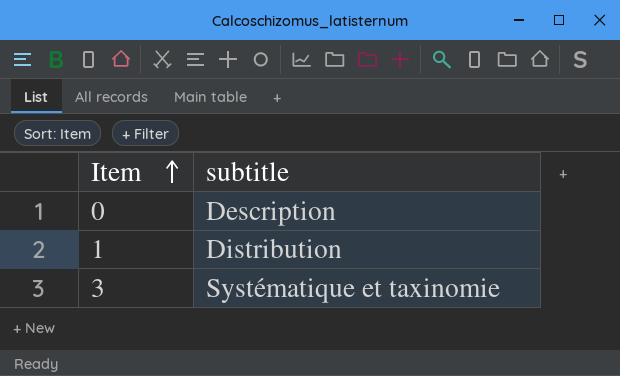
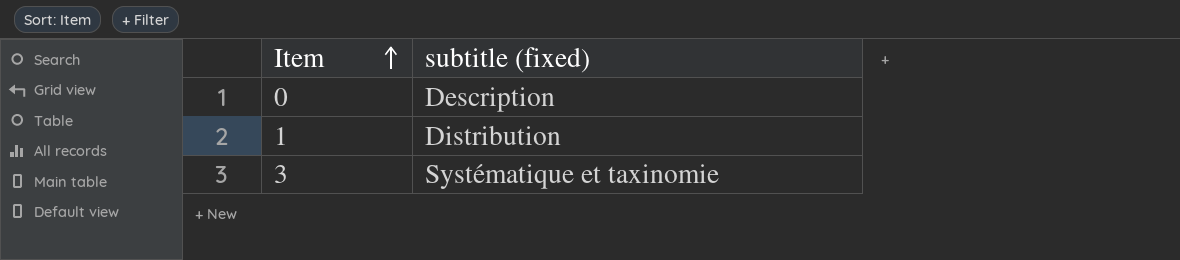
column name: subtitle -> subtitle (fixed)

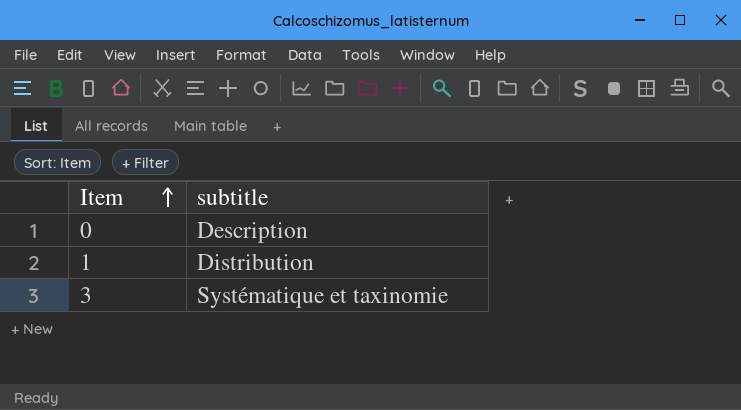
column name: subtitle (fixed) -> subtitle

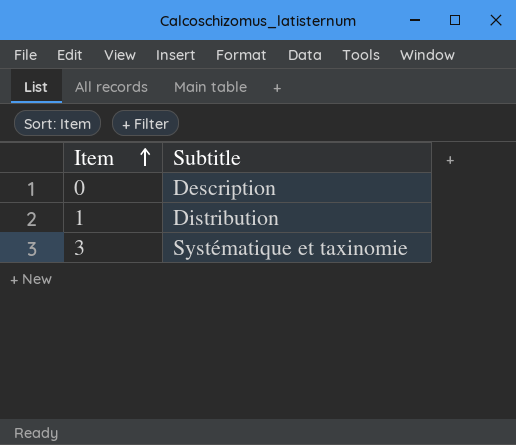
column name: subtitle -> Subtitle

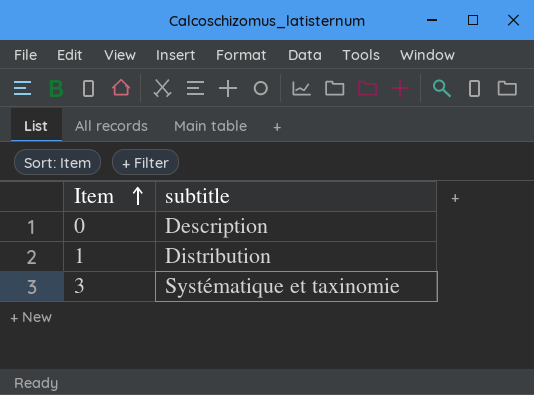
column name: Subtitle -> subtitle

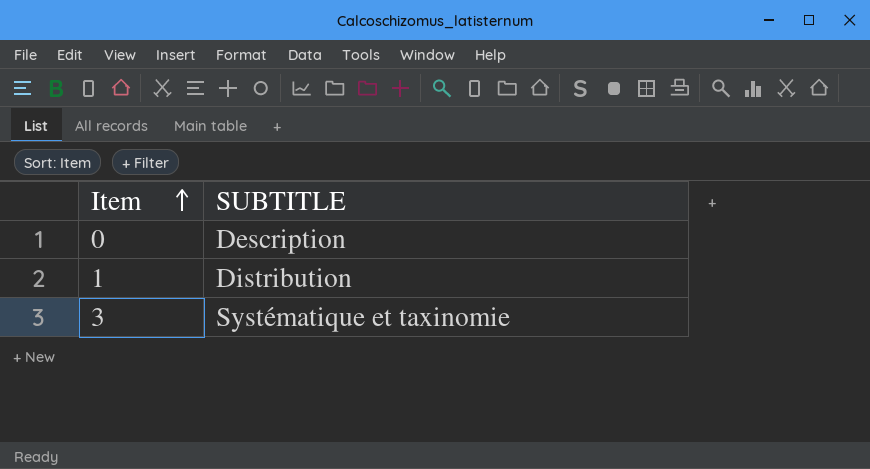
column name: subtitle -> SUBTITLE

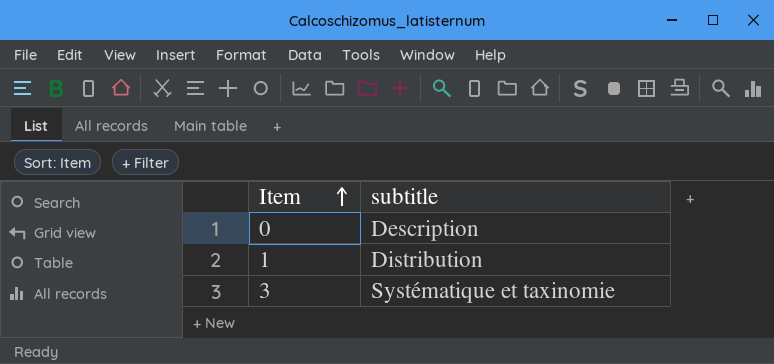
column name: SUBTITLE -> subtitle

